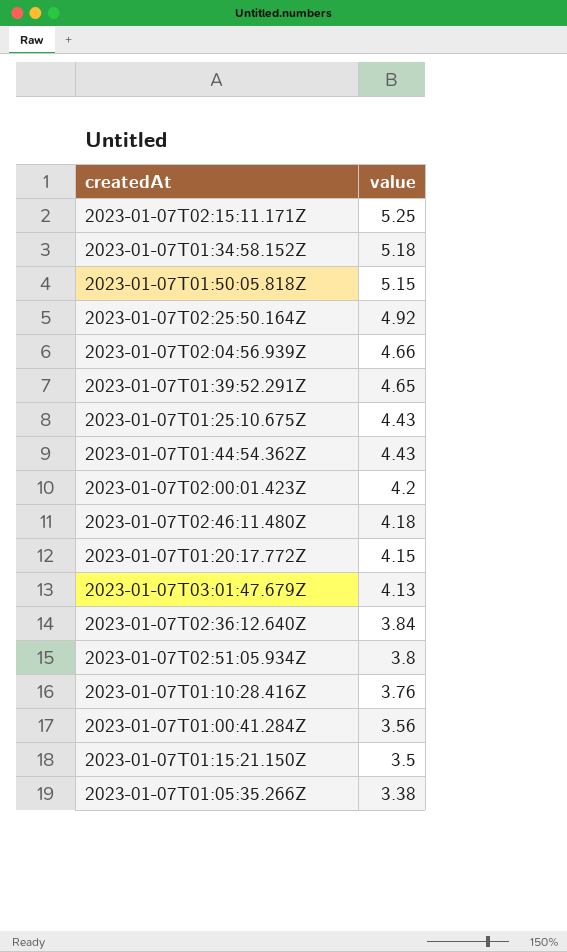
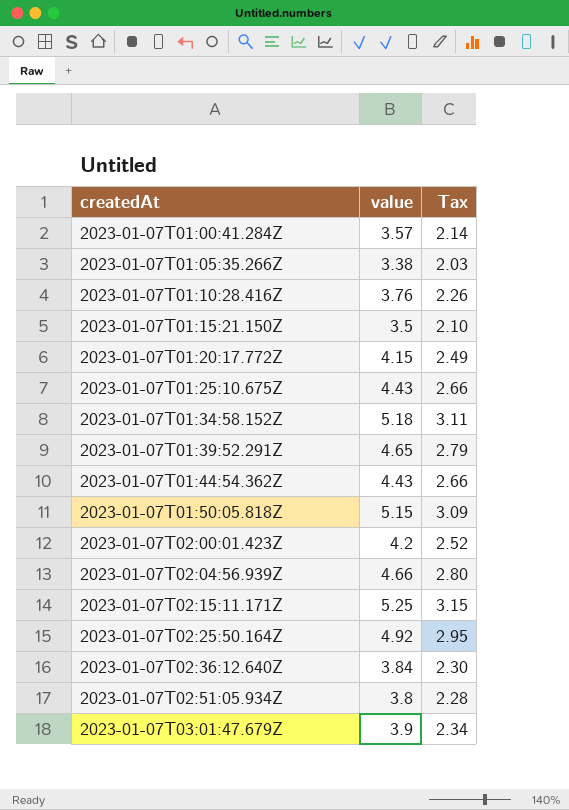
row order: value descending -> createdAt ascending
column Tax | formula: none -> [value] * 0.6
row 2023-01-07T02:46:11.480Z: 4.18 -> none
2023-01-07T01:00:41.284Z | value: 3.56 -> 3.57
2023-01-07T03:01:47.679Z | value: 4.13 -> 3.9

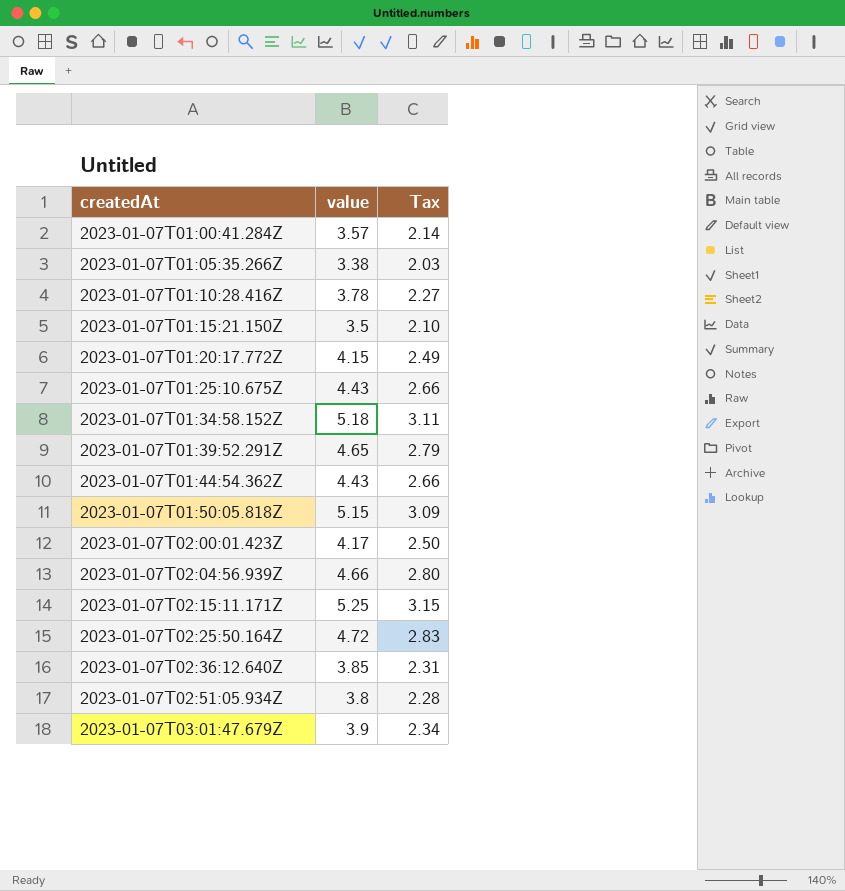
2023-01-07T01:10:28.416Z | value: 3.76 -> 3.78
2023-01-07T01:10:28.416Z | Tax: 2.26 -> 2.27
2023-01-07T02:00:01.423Z | value: 4.2 -> 4.17
2023-01-07T02:00:01.423Z | Tax: 2.52 -> 2.50
2023-01-07T02:25:50.164Z | value: 4.92 -> 4.72
2023-01-07T02:25:50.164Z | Tax: 2.95 -> 2.83
2023-01-07T02:36:12.640Z | value: 3.84 -> 3.85
2023-01-07T02:36:12.640Z | Tax: 2.30 -> 2.31

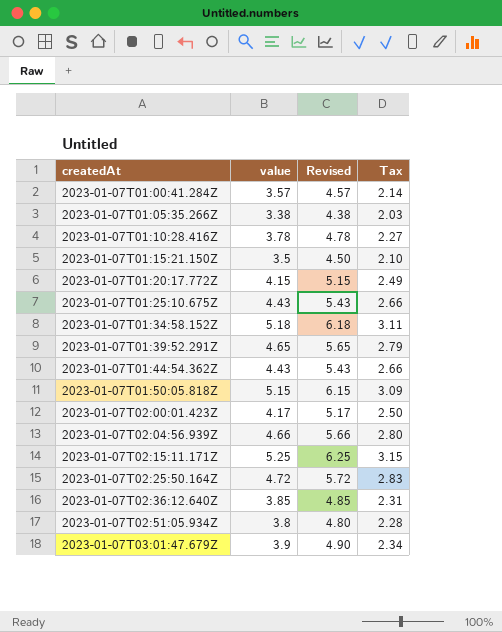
column Revised | formula: none -> [value] + 1

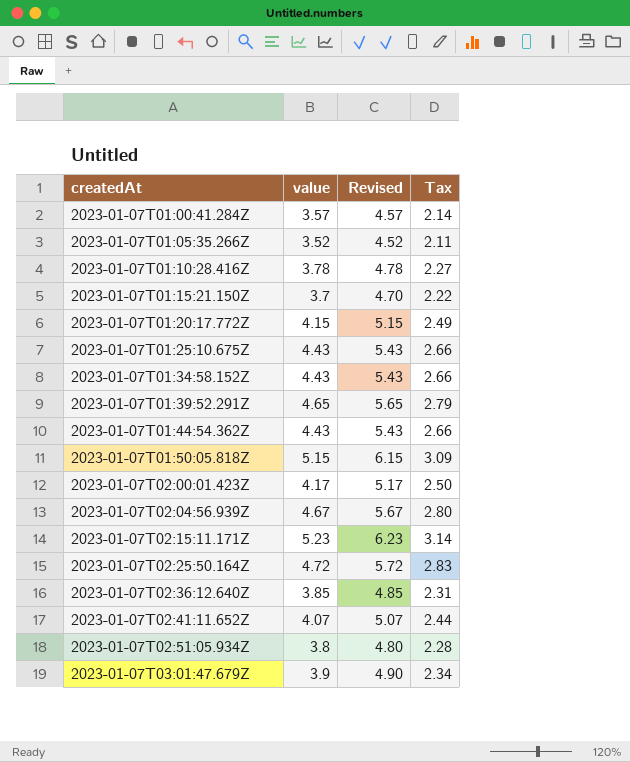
2023-01-07T01:05:35.266Z | value: 3.38 -> 3.52
2023-01-07T01:05:35.266Z | Revised: 4.38 -> 4.52
2023-01-07T01:05:35.266Z | Tax: 2.03 -> 2.11
2023-01-07T01:15:21.150Z | value: 3.5 -> 3.7
2023-01-07T01:15:21.150Z | Revised: 4.50 -> 4.70
2023-01-07T01:15:21.150Z | Tax: 2.10 -> 2.22
2023-01-07T01:34:58.152Z | value: 5.18 -> 4.43
2023-01-07T01:34:58.152Z | Revised: 6.18 -> 5.43
2023-01-07T01:34:58.152Z | Tax: 3.11 -> 2.66
2023-01-07T02:04:56.939Z | value: 4.66 -> 4.67
2023-01-07T02:04:56.939Z | Revised: 5.66 -> 5.67
2023-01-07T02:15:11.171Z | value: 5.25 -> 5.23
2023-01-07T02:15:11.171Z | Revised: 6.25 -> 6.23
2023-01-07T02:15:11.171Z | Tax: 3.15 -> 3.14
row 2023-01-07T02:41:11.652Z: none -> 4.07 | 5.07 | 2.44

